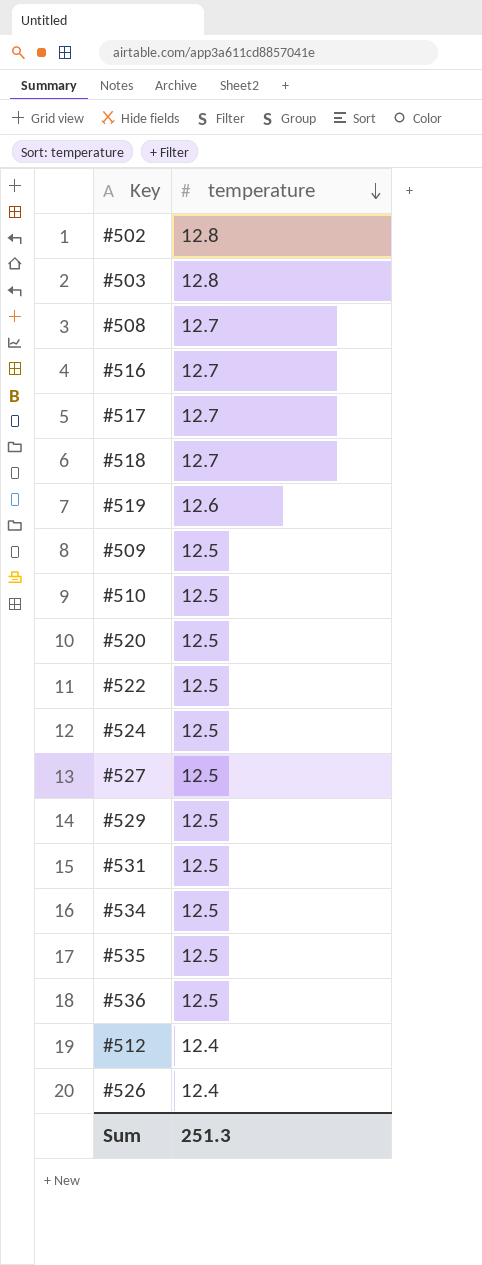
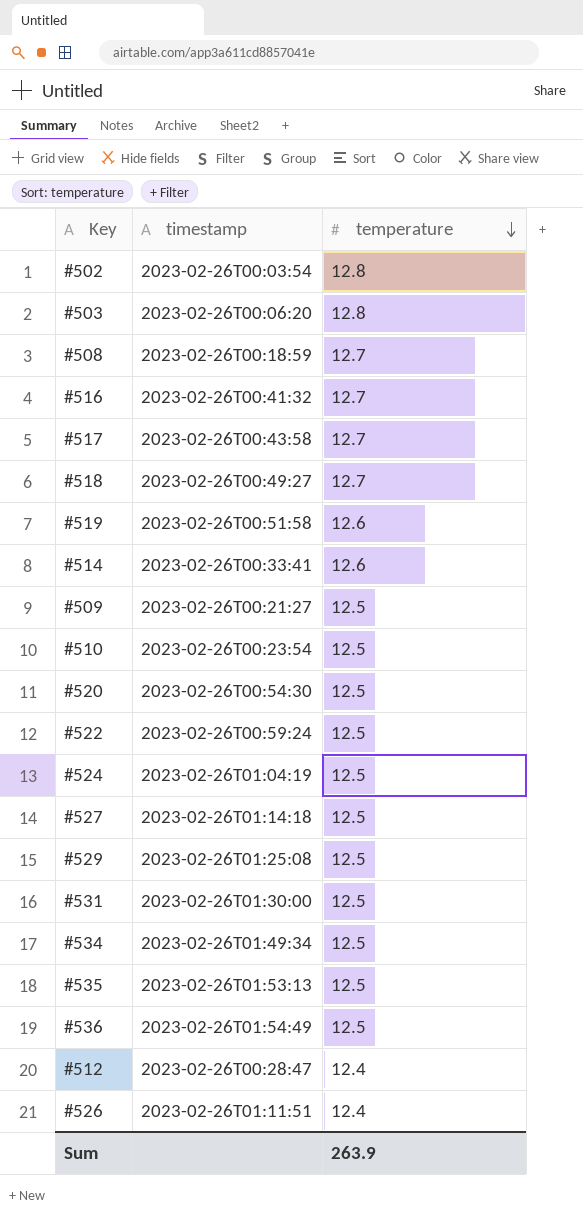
column timestamp | position: none -> 2
row #514: none -> 2023-02-26T00:33:41 | 12.6
Sum | temperature: 251.3 -> 263.9

